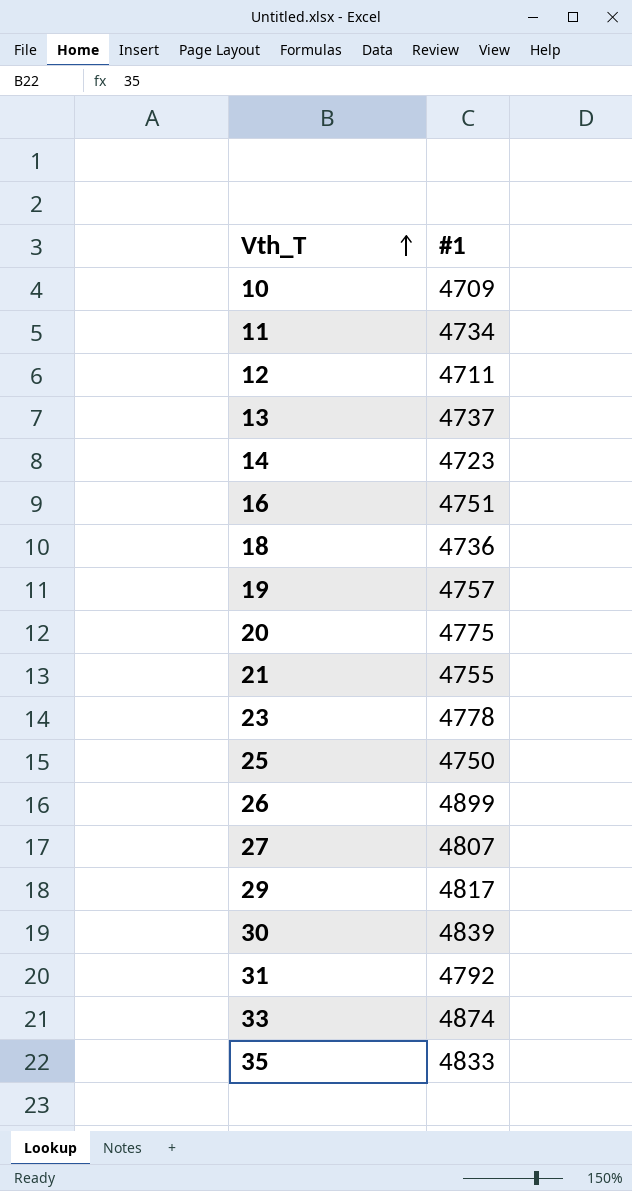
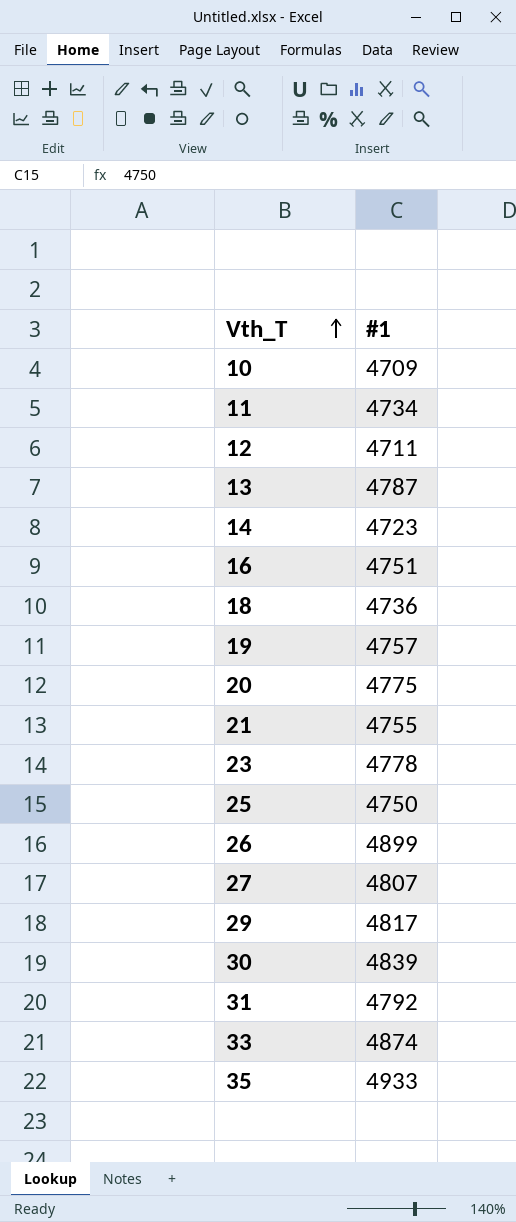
13 | #1: 4737 -> 4787
35 | #1: 4833 -> 4933

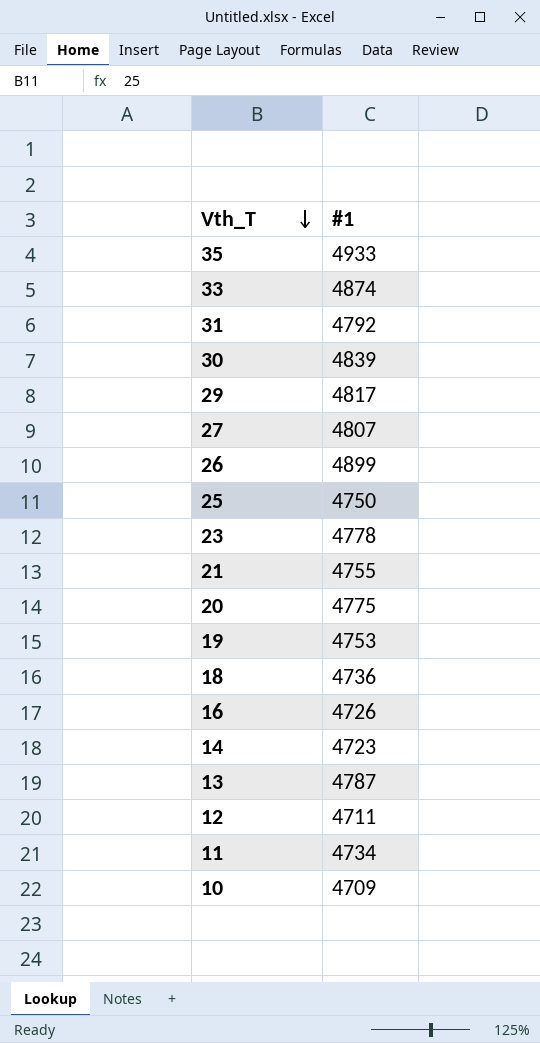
row order: Vth_T ascending -> Vth_T descending
19 | #1: 4757 -> 4753
16 | #1: 4751 -> 4726

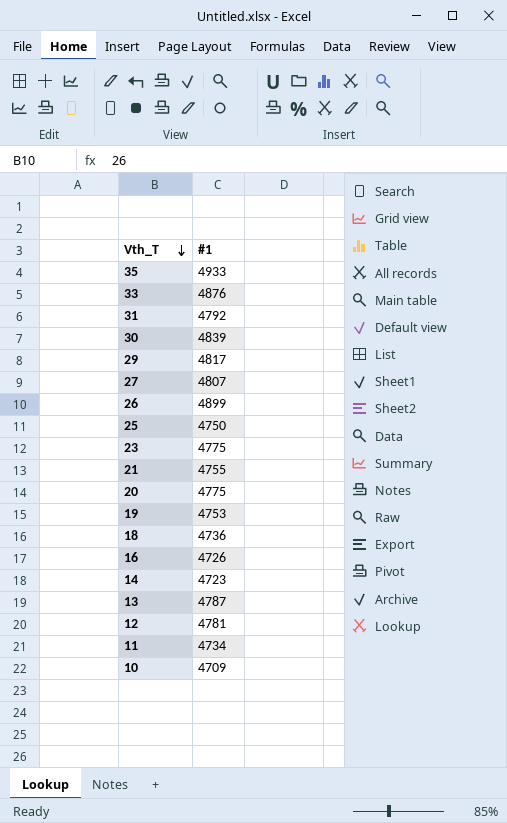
33 | #1: 4874 -> 4876
23 | #1: 4778 -> 4775
12 | #1: 4711 -> 4781

